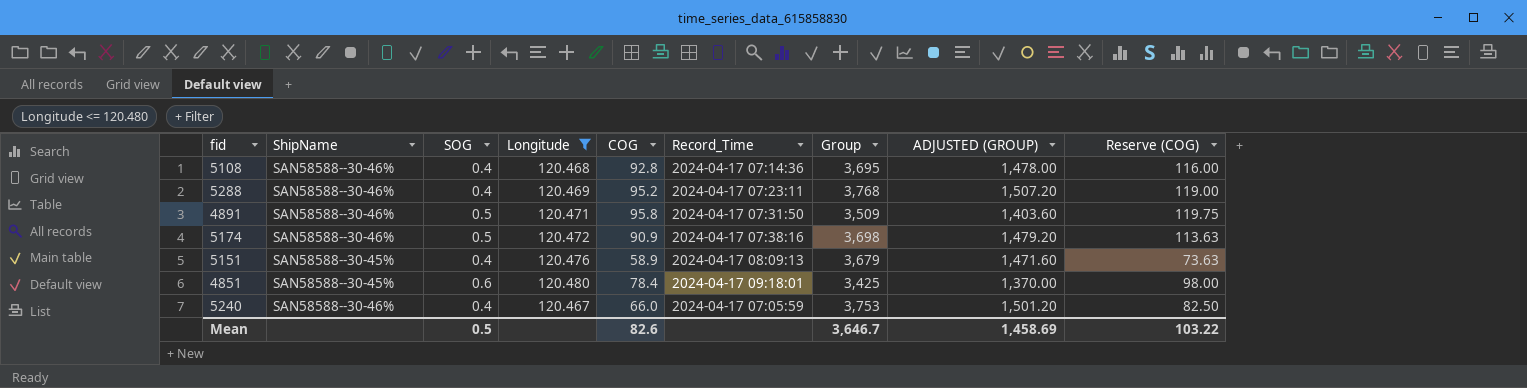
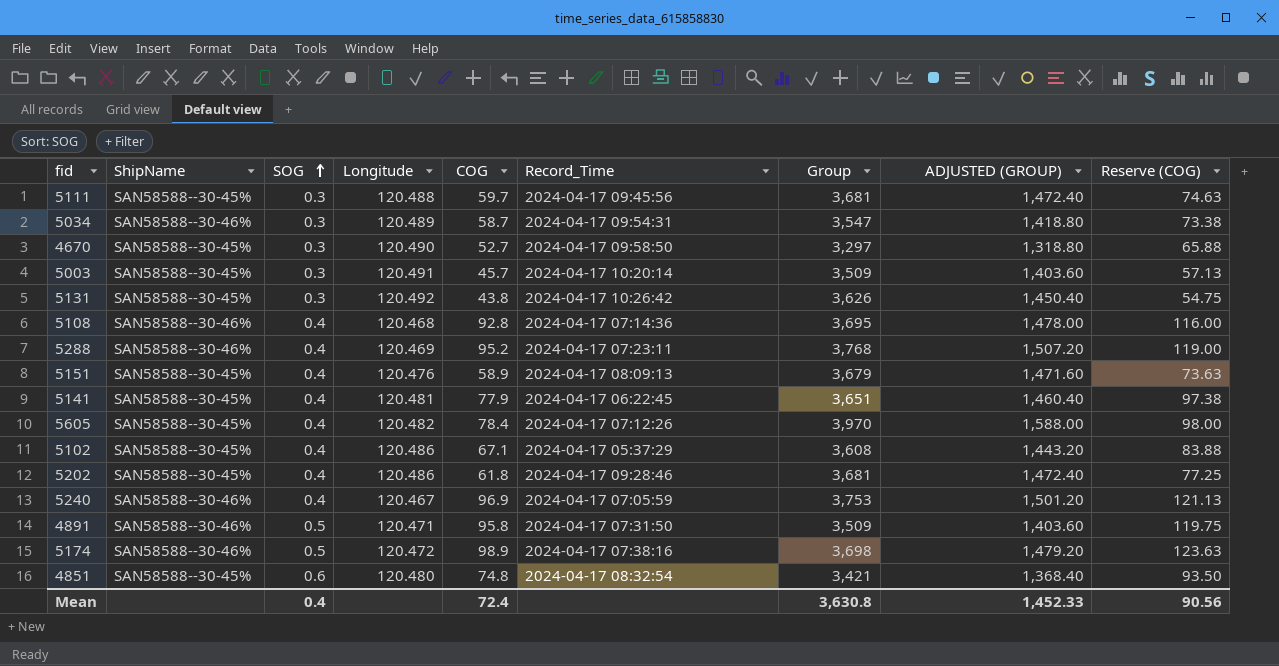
filter: Longitude <= 120.480 -> none
row order: none -> SOG ascending
5240 | COG: 66.0 -> 96.9
5240 | Reserve (COG): 82.50 -> 121.13
5174 | COG: 90.9 -> 98.9
5174 | Reserve (COG): 113.63 -> 123.63
4851 | COG: 78.4 -> 74.8
4851 | Record_Time: 2024-04-17 09:18:01 -> 2024-04-17 08:32:54
4851 | Group: 3,425 -> 3,421
4851 | ADJUSTED (GROUP): 1,370.00 -> 1,368.40
4851 | Reserve (COG): 98.00 -> 93.50
Mean | SOG: 0.5 -> 0.4
Mean | COG: 82.6 -> 72.4
Mean | Group: 3,646.7 -> 3,630.8
Mean | ADJUSTED (GROUP): 1,458.69 -> 1,452.33
Mean | Reserve (COG): 103.22 -> 90.56

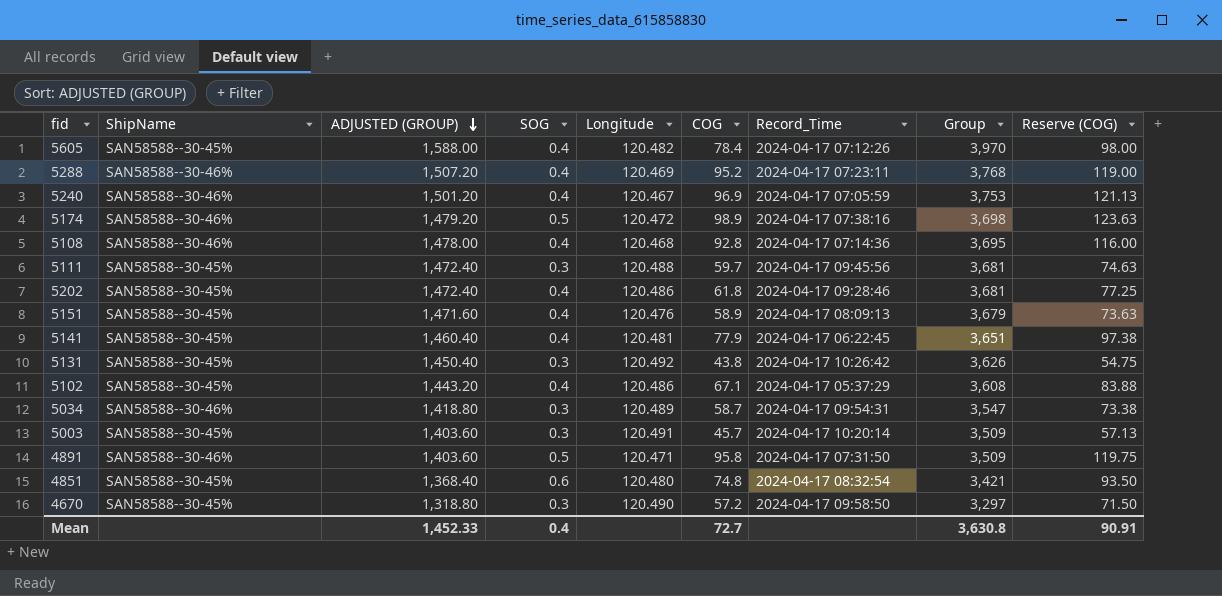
row order: SOG ascending -> ADJUSTED (GROUP) descending
column ADJUSTED (GROUP) | position: 8 -> 3
4670 | COG: 52.7 -> 57.2
4670 | Reserve (COG): 65.88 -> 71.50
Mean | COG: 72.4 -> 72.7
Mean | Reserve (COG): 90.56 -> 90.91

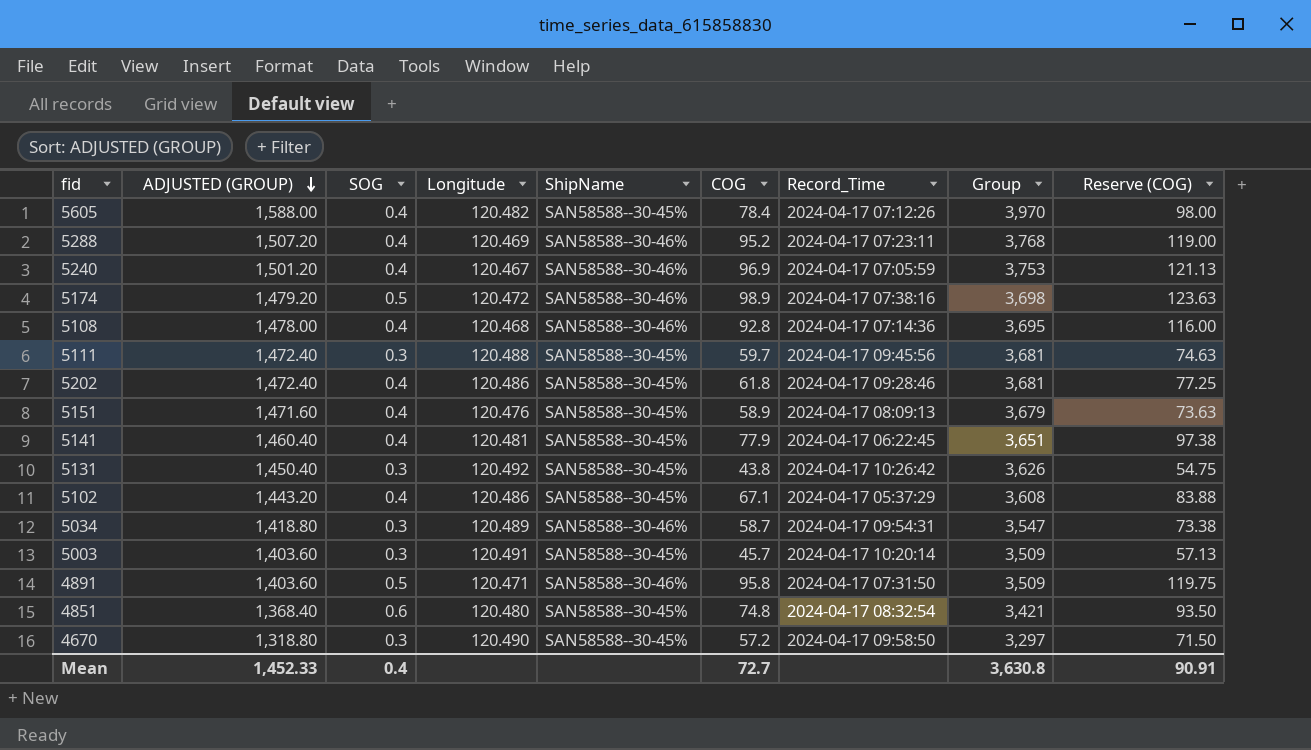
column ShipName | position: 2 -> 5

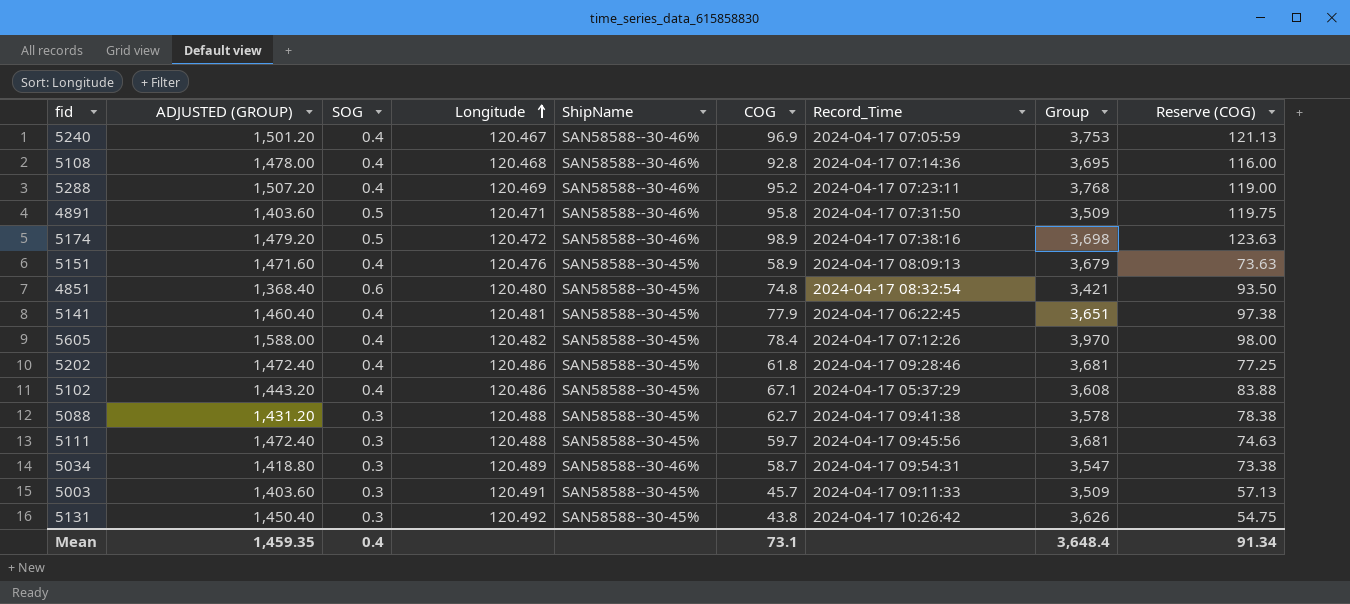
row order: ADJUSTED (GROUP) descending -> Longitude ascending
row 4670: 1,318.80 | 0.3 | 120.490 | SAN58588--30-45% | 57.2 | 2024-04-17 09:58:50 | 3,297 | 71.50 -> none
row 5088: none -> 1,431.20 | 0.3 | 120.488 | SAN58588--30-45% | 62.7 | 2024-04-17 09:41:38 | 3,578 | 78.38
5003 | Record_Time: 2024-04-17 10:20:14 -> 2024-04-17 09:11:33
Mean | ADJUSTED (GROUP): 1,452.33 -> 1,459.35
Mean | COG: 72.7 -> 73.1
Mean | Group: 3,630.8 -> 3,648.4
Mean | Reserve (COG): 90.91 -> 91.34

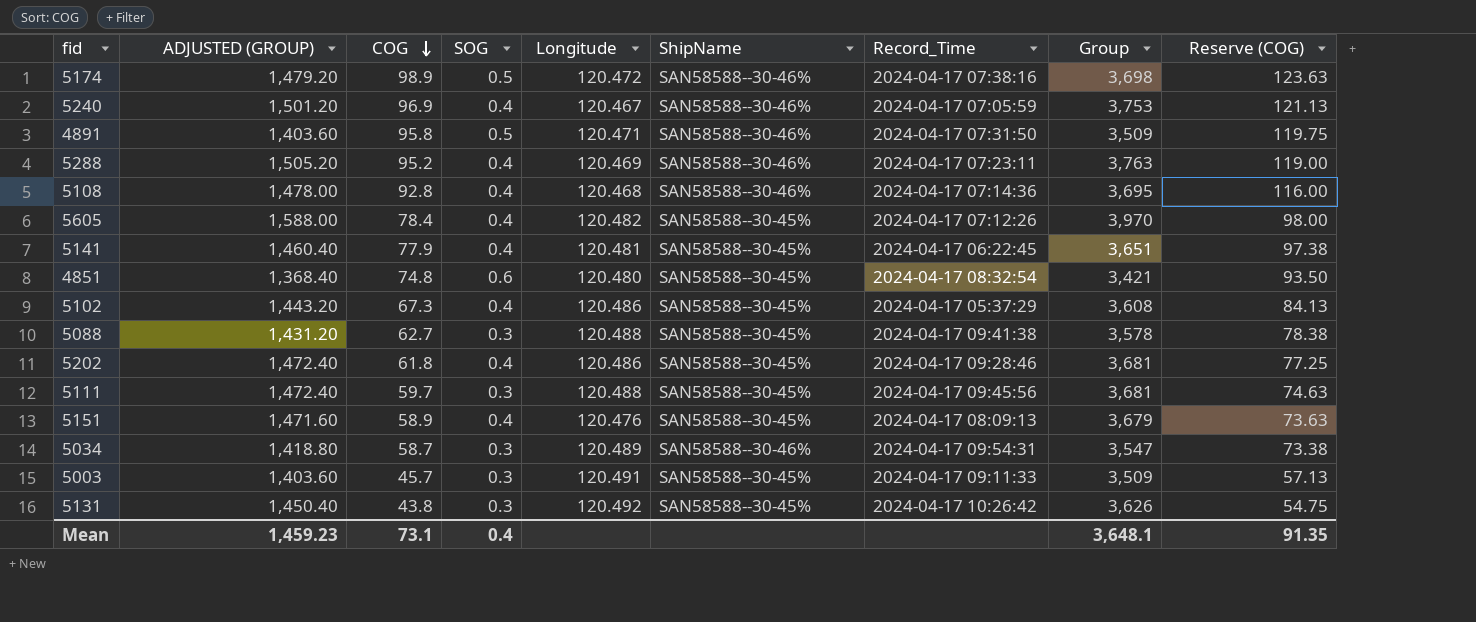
row order: Longitude ascending -> COG descending
column COG | position: 6 -> 3
5288 | ADJUSTED (GROUP): 1,507.20 -> 1,505.20
5288 | Group: 3,768 -> 3,763
5102 | COG: 67.1 -> 67.3
5102 | Reserve (COG): 83.88 -> 84.13
Mean | ADJUSTED (GROUP): 1,459.35 -> 1,459.23
Mean | Group: 3,648.4 -> 3,648.1
Mean | Reserve (COG): 91.34 -> 91.35

